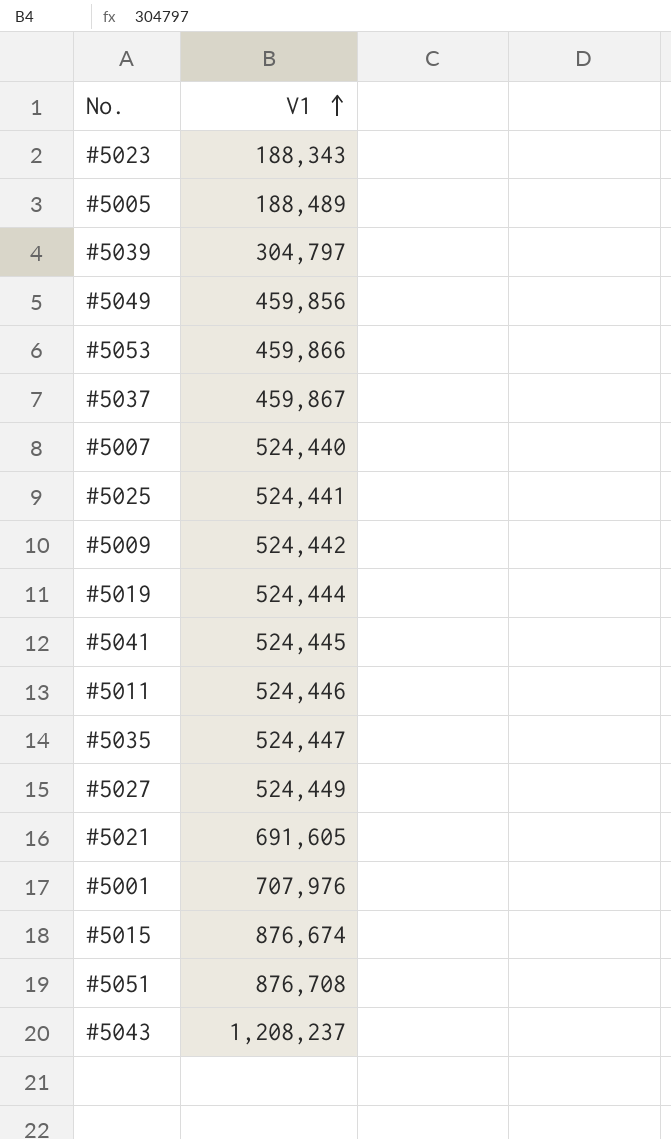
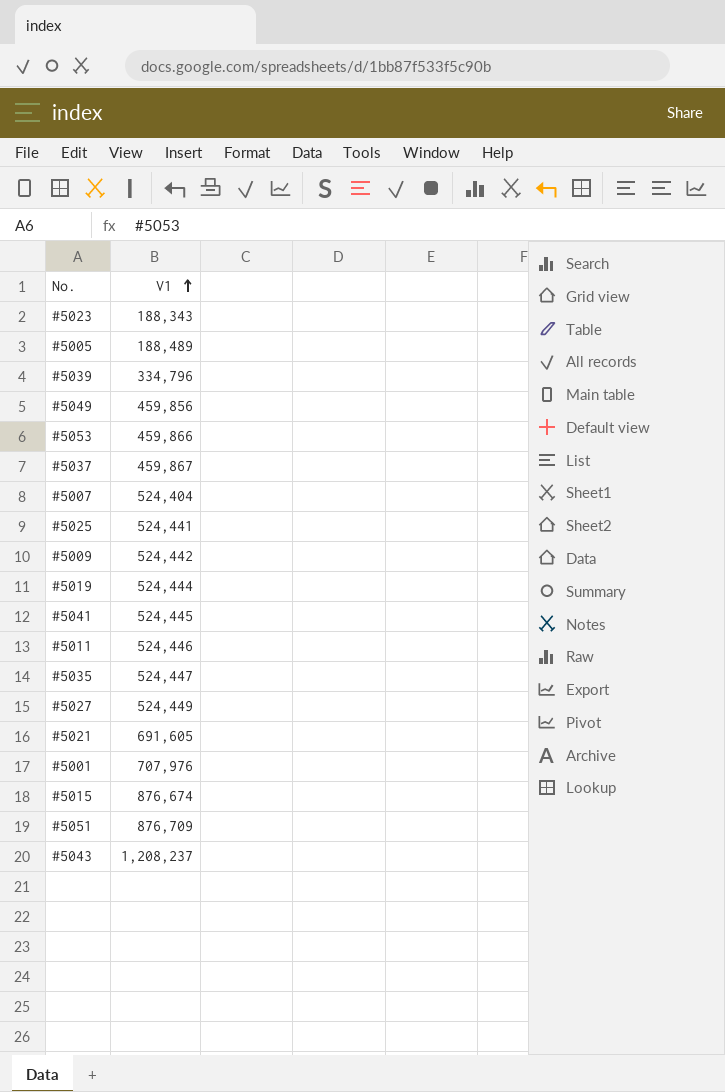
#5039 | V1: 304,797 -> 334,796
#5007 | V1: 524,440 -> 524,404
#5051 | V1: 876,708 -> 876,709

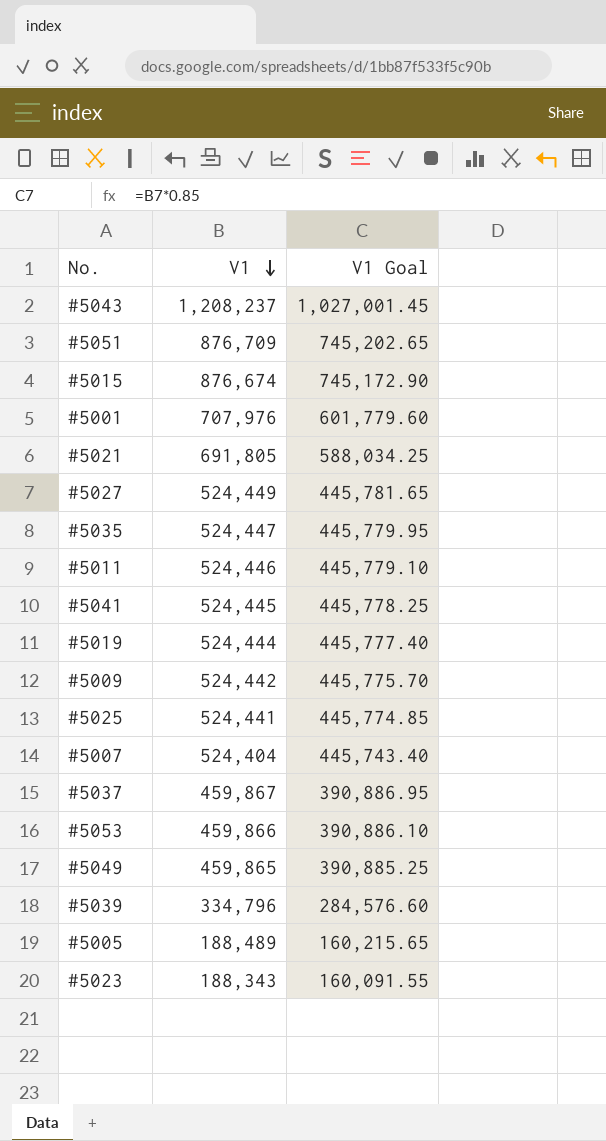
row order: V1 ascending -> V1 descending
column V1 Goal | formula: none -> [V1] * 0.85
#5021 | V1: 691,605 -> 691,805
#5049 | V1: 459,856 -> 459,865

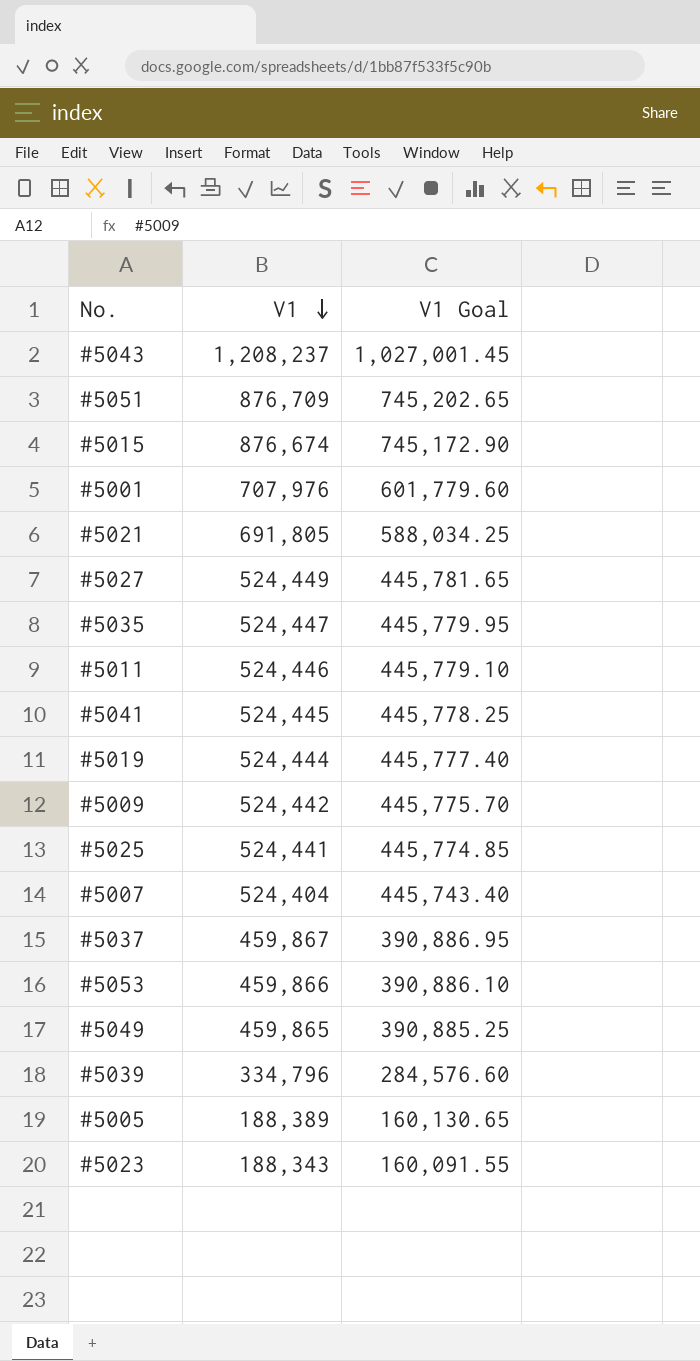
#5005 | V1: 188,489 -> 188,389
#5005 | V1 Goal: 160,215.65 -> 160,130.65

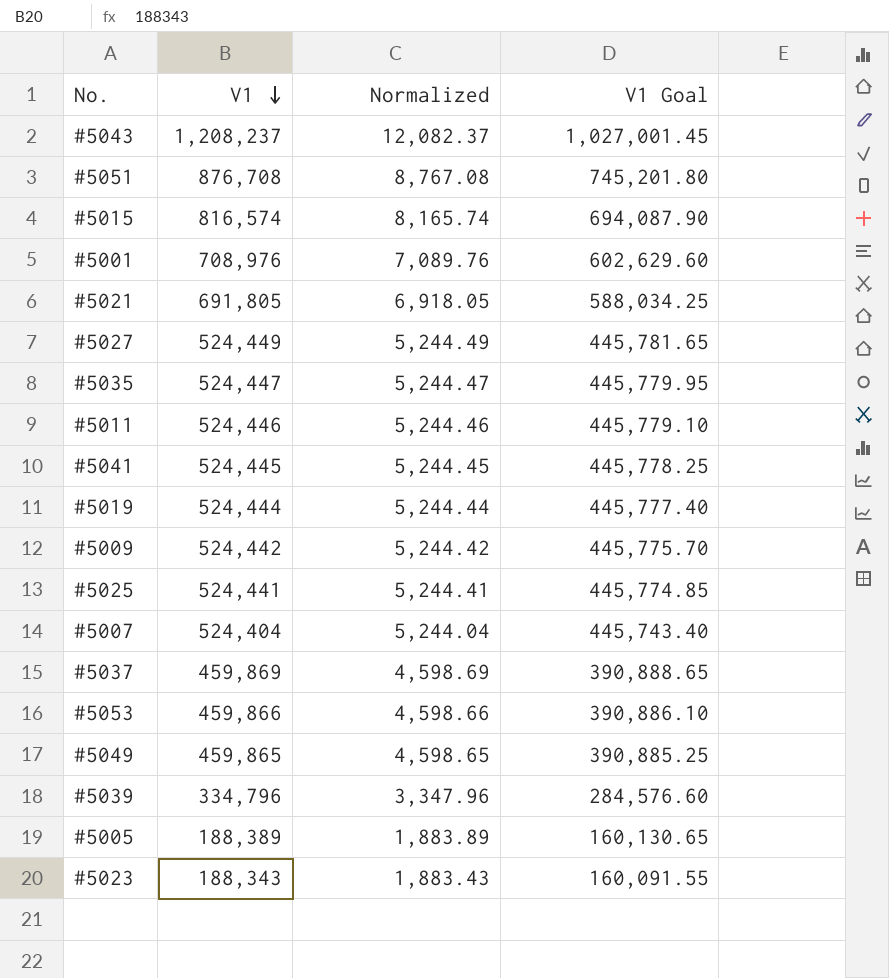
column Normalized | formula: none -> [V1] * 0.01
#5051 | V1: 876,709 -> 876,708
#5051 | V1 Goal: 745,202.65 -> 745,201.80
#5015 | V1: 876,674 -> 816,574
#5015 | V1 Goal: 745,172.90 -> 694,087.90
#5001 | V1: 707,976 -> 708,976
#5001 | V1 Goal: 601,779.60 -> 602,629.60
#5037 | V1: 459,867 -> 459,869
#5037 | V1 Goal: 390,886.95 -> 390,888.65

